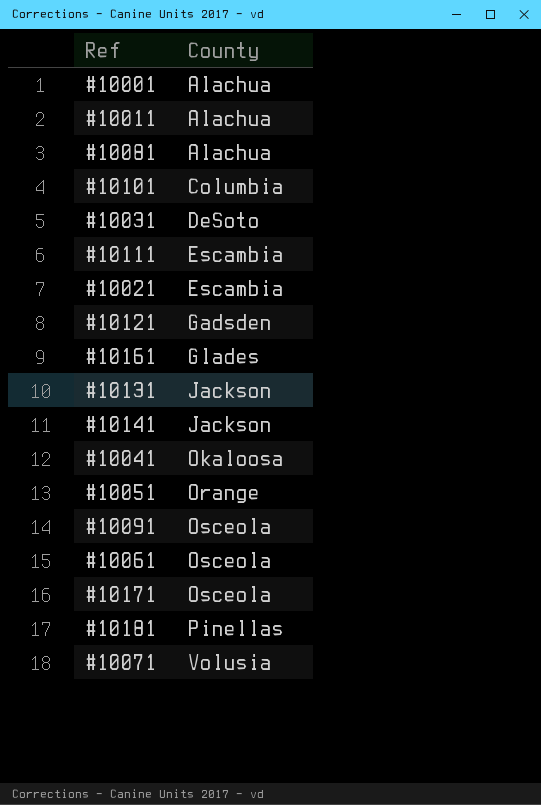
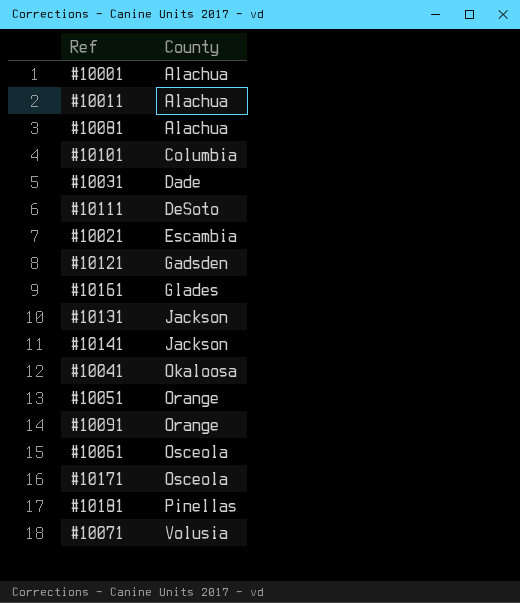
#10031 | County: DeSoto -> Dade
#10111 | County: Escambia -> DeSoto
#10091 | County: Osceola -> Orange

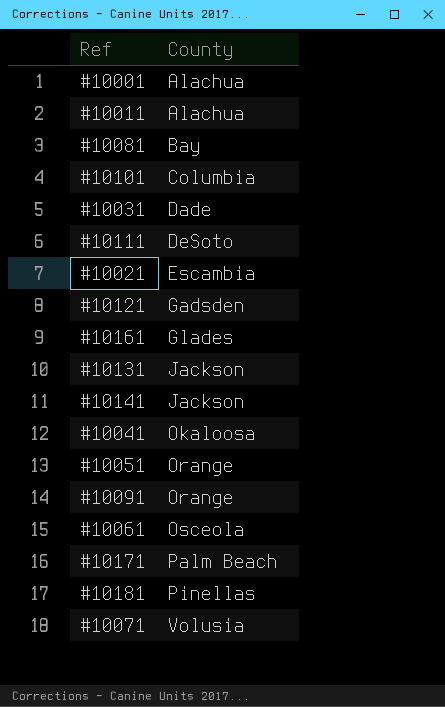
#10081 | County: Alachua -> Bay
#10171 | County: Osceola -> Palm Beach

